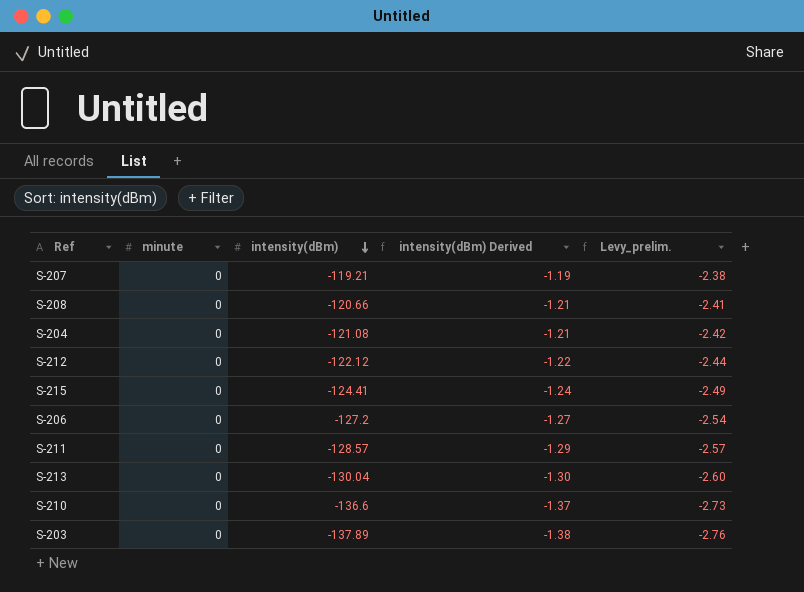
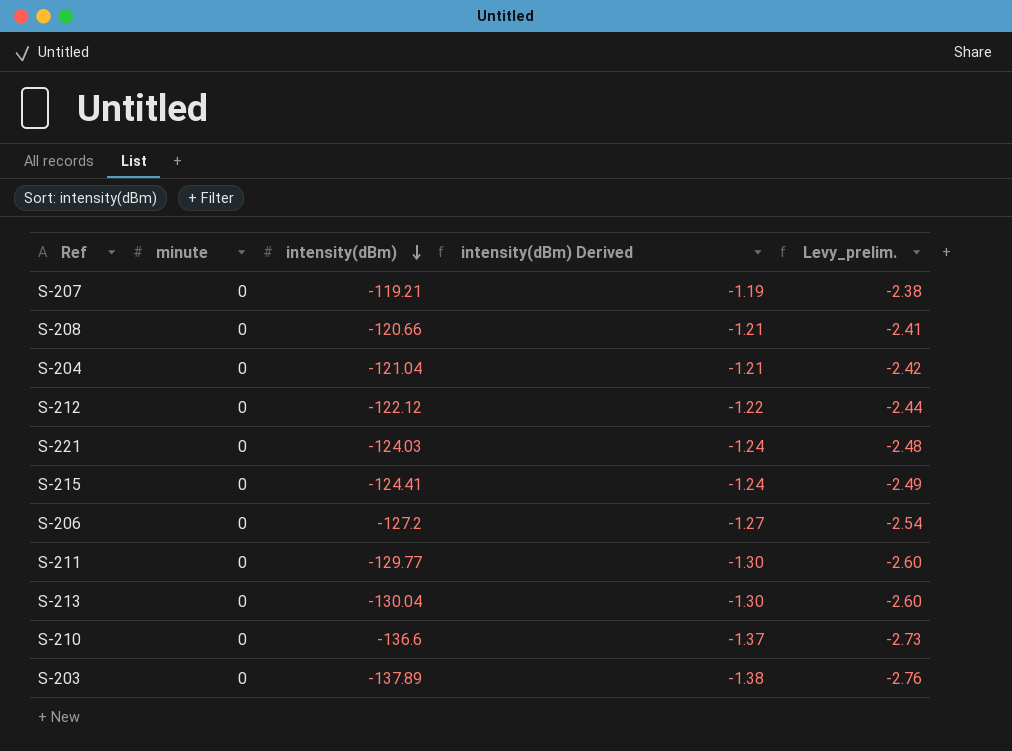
S-204 | intensity(dBm): -121.08 -> -121.04
row S-221: none -> 0 | -124.03 | -1.24 | -2.48
S-211 | intensity(dBm): -128.57 -> -129.77
S-211 | intensity(dBm) Derived: -1.29 -> -1.30
S-211 | Levy_prelim.: -2.57 -> -2.60

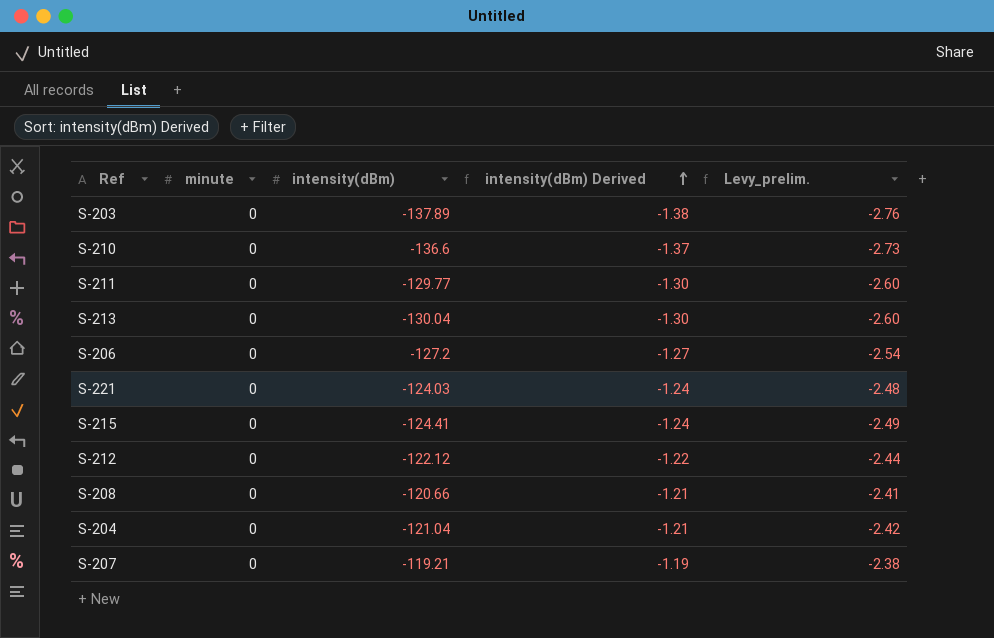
row order: intensity(dBm) descending -> intensity(dBm) Derived ascending

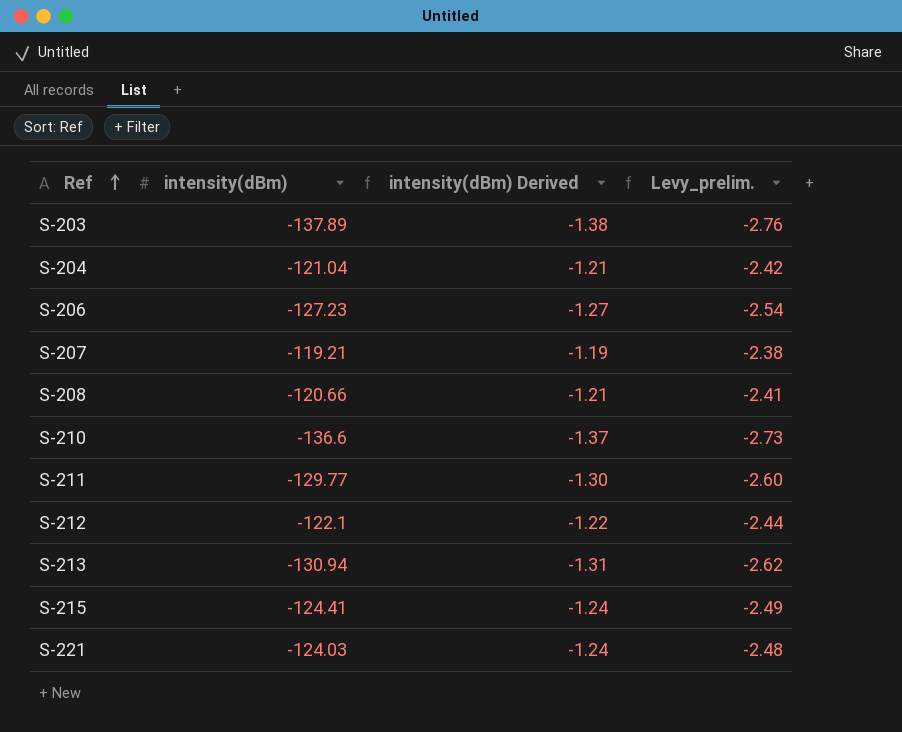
row order: intensity(dBm) Derived ascending -> Ref ascending
column minute | position: 2 -> none
S-206 | intensity(dBm): -127.2 -> -127.23
S-212 | intensity(dBm): -122.12 -> -122.1
S-213 | intensity(dBm): -130.04 -> -130.94
S-213 | intensity(dBm) Derived: -1.30 -> -1.31
S-213 | Levy_prelim.: -2.60 -> -2.62

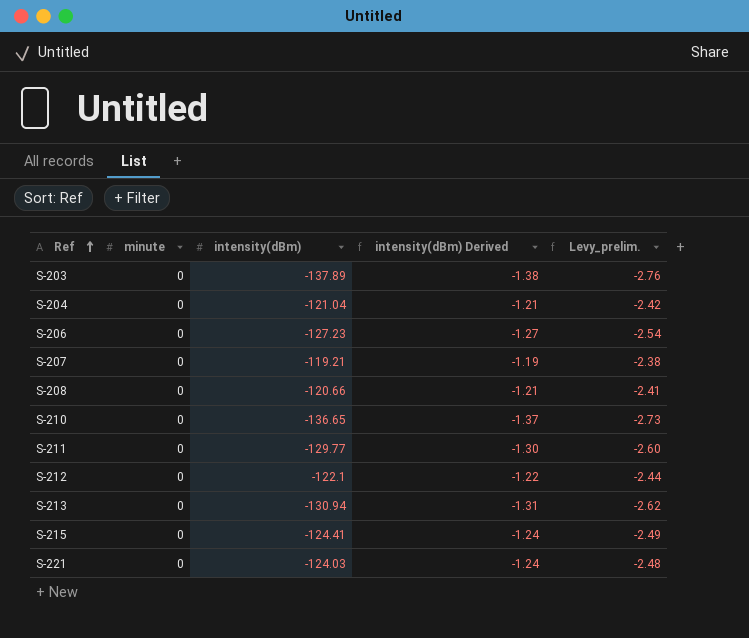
column minute | position: none -> 2
S-210 | intensity(dBm): -136.6 -> -136.65

